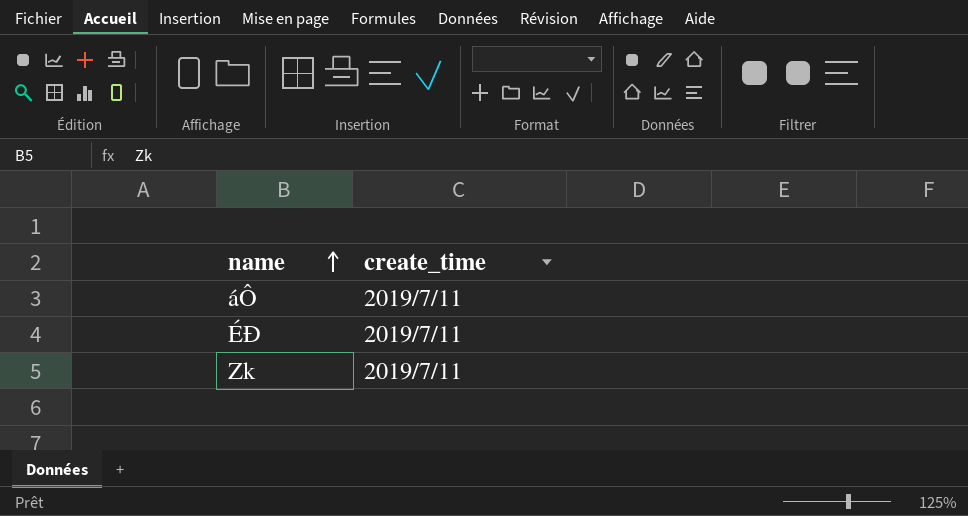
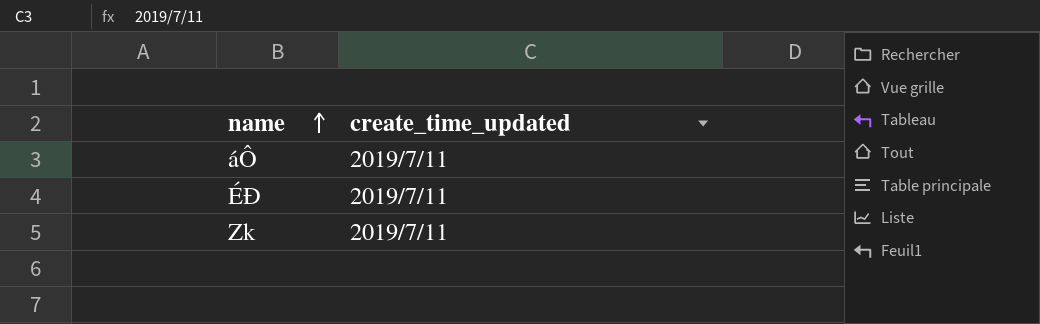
column name: create_time -> create_time_updated

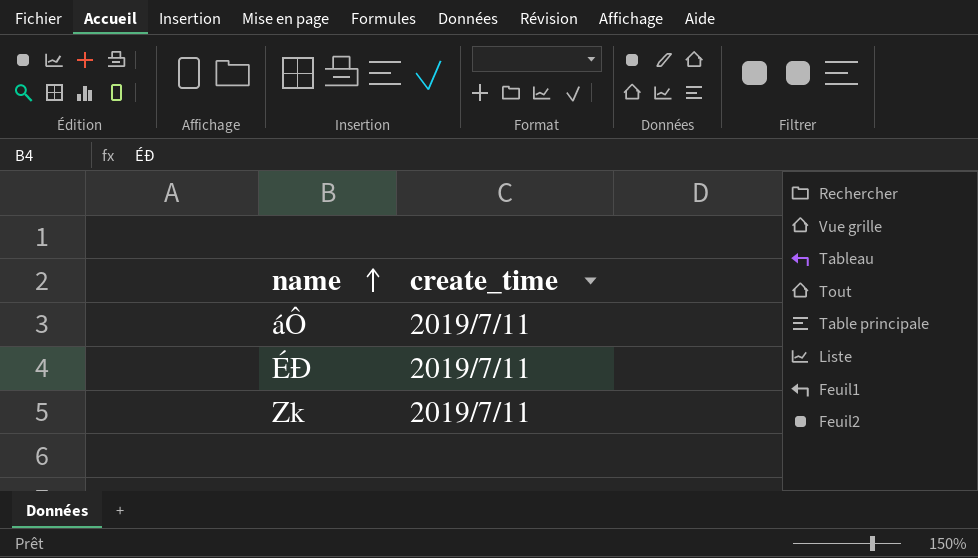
column name: create_time_updated -> create_time

